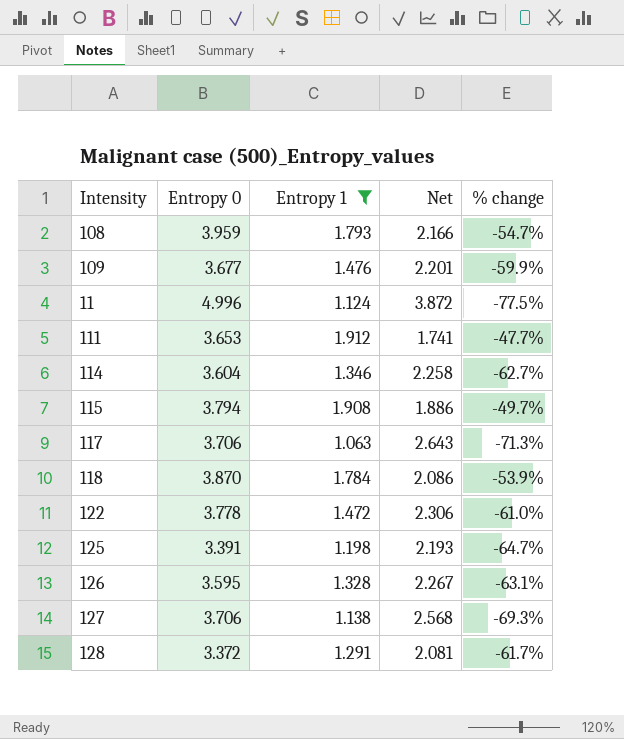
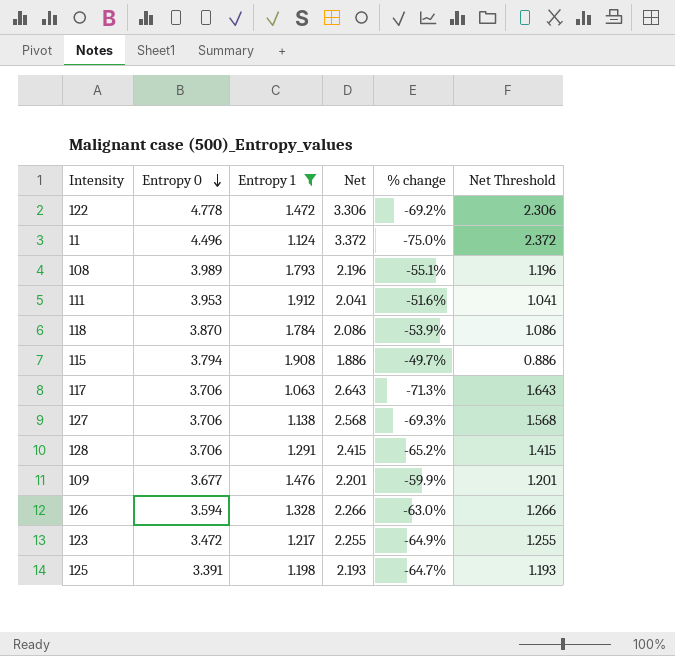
row order: none -> Entropy 0 descending
column Net Threshold | formula: none -> [Net] - 1
row 114: 3.604 | 1.346 | 2.258 | -62.7% -> none
122 | Entropy 0: 3.778 -> 4.778
122 | Net: 2.306 -> 3.306
122 | % change: -61.0% -> -69.2%
11 | Entropy 0: 4.996 -> 4.496
11 | Net: 3.872 -> 3.372
11 | % change: -77.5% -> -75.0%
108 | Entropy 0: 3.959 -> 3.989
108 | Net: 2.166 -> 2.196
108 | % change: -54.7% -> -55.1%
111 | Entropy 0: 3.653 -> 3.953
111 | Net: 1.741 -> 2.041
111 | % change: -47.7% -> -51.6%
128 | Entropy 0: 3.372 -> 3.706
128 | Net: 2.081 -> 2.415
128 | % change: -61.7% -> -65.2%
126 | Entropy 0: 3.595 -> 3.594
126 | Net: 2.267 -> 2.266
126 | % change: -63.1% -> -63.0%
row 123: none -> 3.472 | 1.217 | 2.255 | -64.9% | 1.255

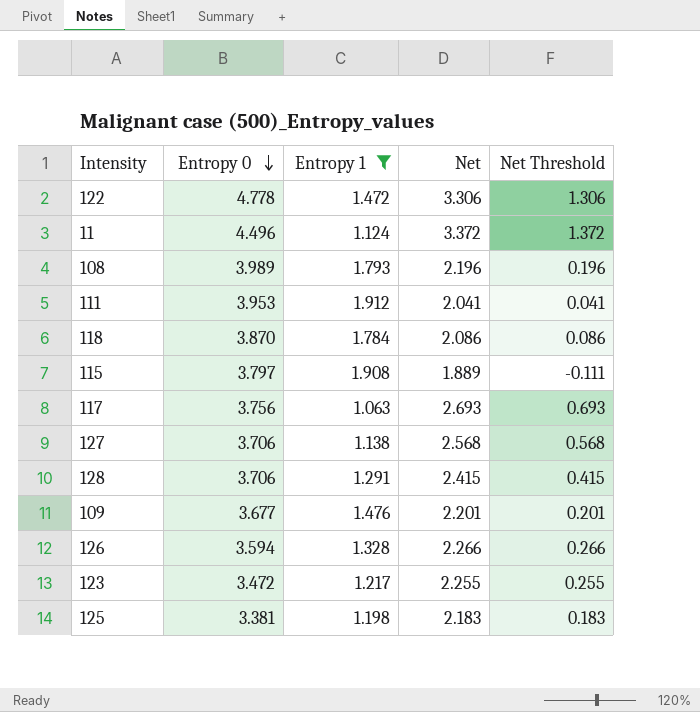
column % change | formula: ([Entropy 1] - [Entropy 0]) / [Entropy 0] -> none
column Net Threshold | formula: [Net] - 1 -> [Net] - 2
115 | Entropy 0: 3.794 -> 3.797
115 | Net: 1.886 -> 1.889
117 | Entropy 0: 3.706 -> 3.756
117 | Net: 2.643 -> 2.693
125 | Entropy 0: 3.391 -> 3.381
125 | Net: 2.193 -> 2.183

